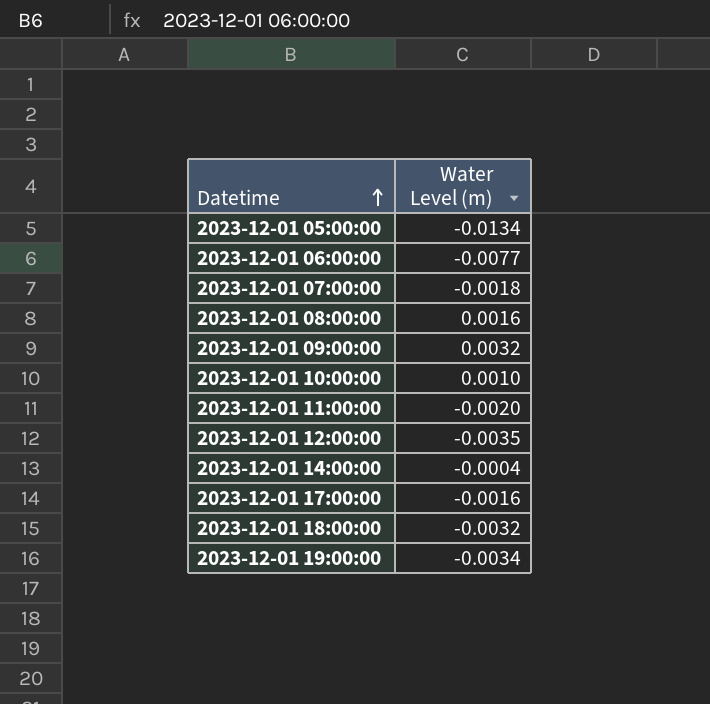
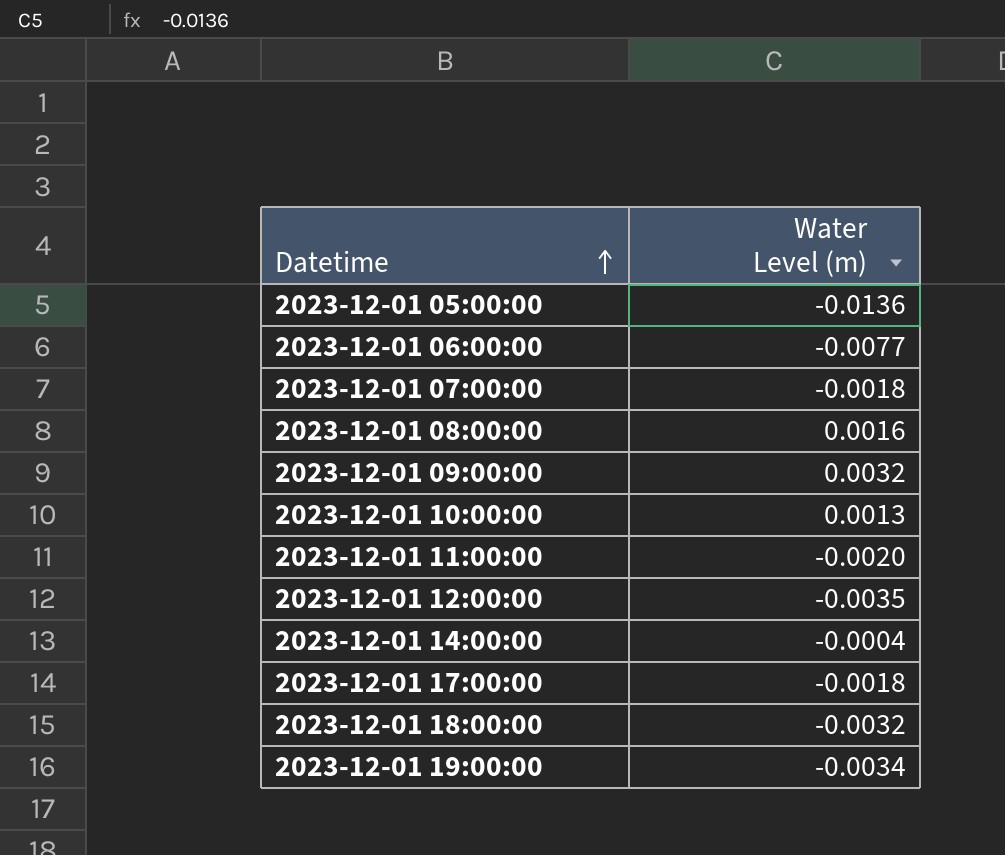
2023-12-01 05:00:00 | Water Level (m): -0.0134 -> -0.0136
2023-12-01 10:00:00 | Water Level (m): 0.0010 -> 0.0013
2023-12-01 17:00:00 | Water Level (m): -0.0016 -> -0.0018

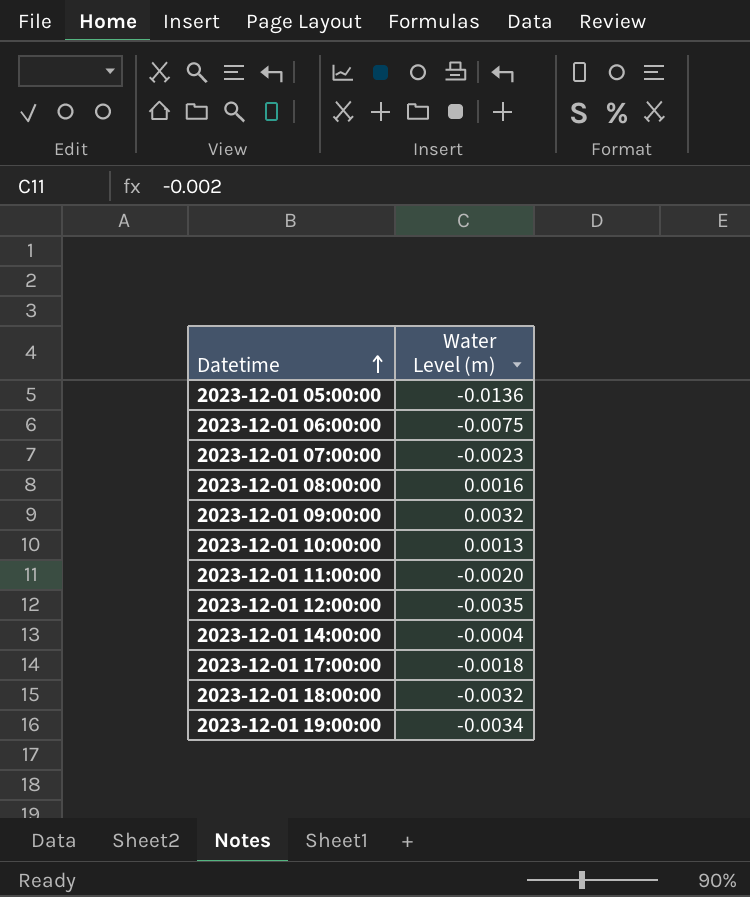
2023-12-01 06:00:00 | Water Level (m): -0.0077 -> -0.0075
2023-12-01 07:00:00 | Water Level (m): -0.0018 -> -0.0023

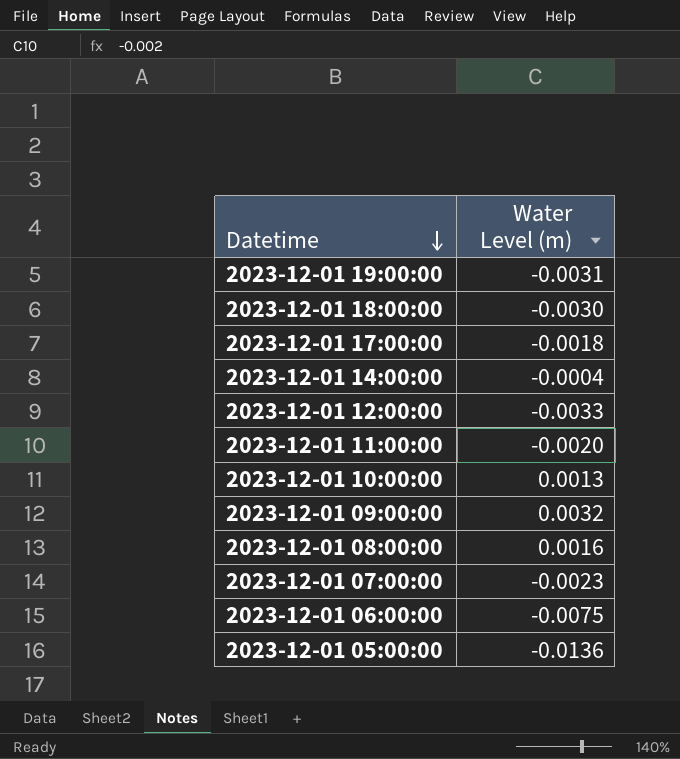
row order: Datetime ascending -> Datetime descending
2023-12-01 19:00:00 | Water Level (m): -0.0034 -> -0.0031
2023-12-01 18:00:00 | Water Level (m): -0.0032 -> -0.0030
2023-12-01 12:00:00 | Water Level (m): -0.0035 -> -0.0033

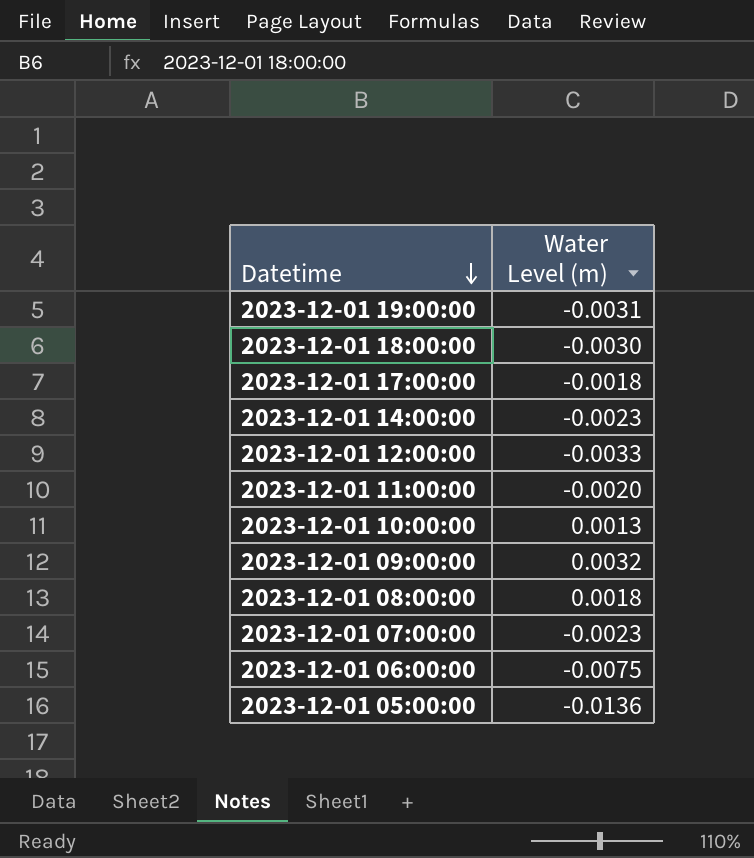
2023-12-01 14:00:00 | Water Level (m): -0.0004 -> -0.0023
2023-12-01 08:00:00 | Water Level (m): 0.0016 -> 0.0018

